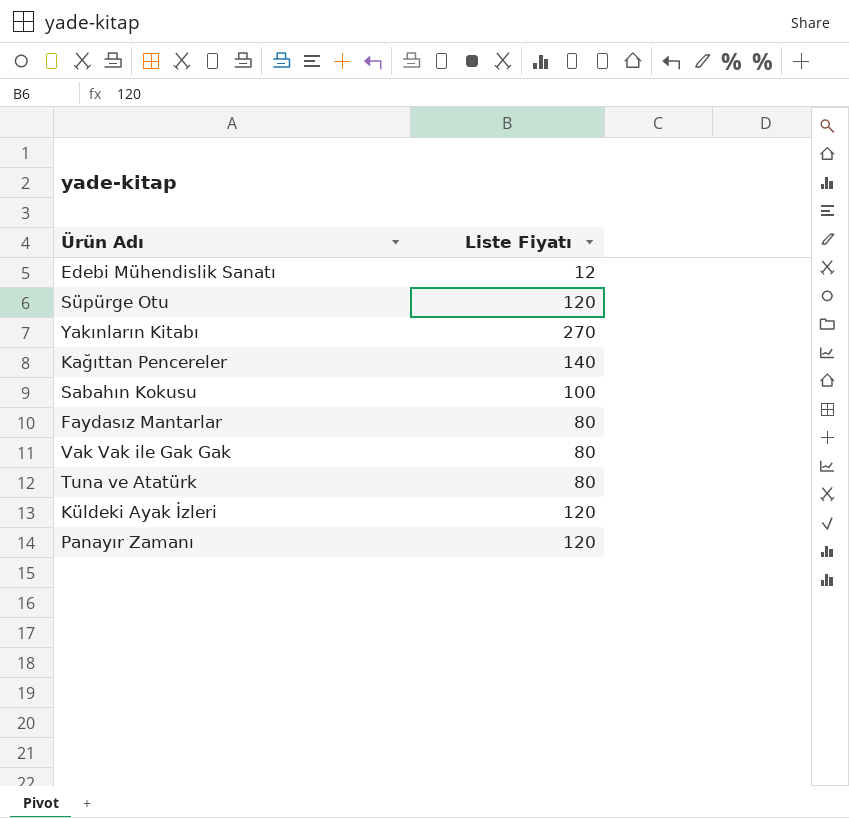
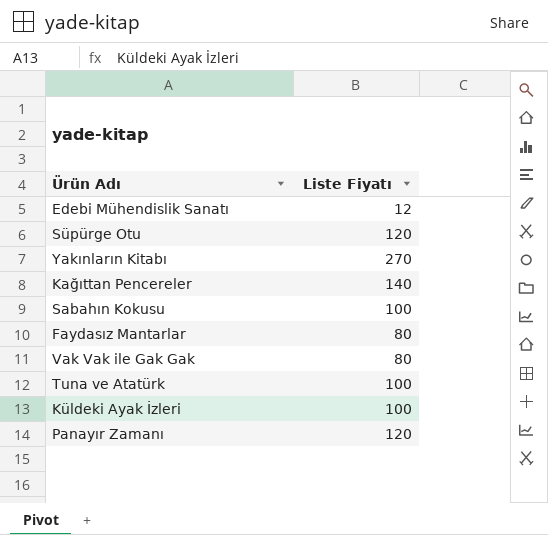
Tuna ve Atatürk | Liste Fiyatı: 80 -> 100
Küldeki Ayak İzleri | Liste Fiyatı: 120 -> 100

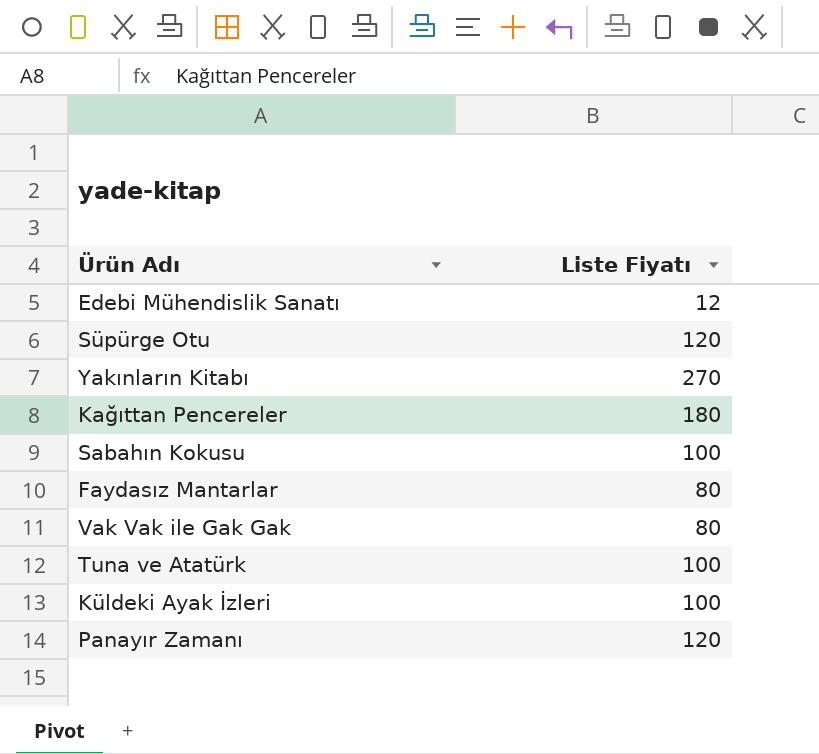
Kağıttan Pencereler | Liste Fiyatı: 140 -> 180

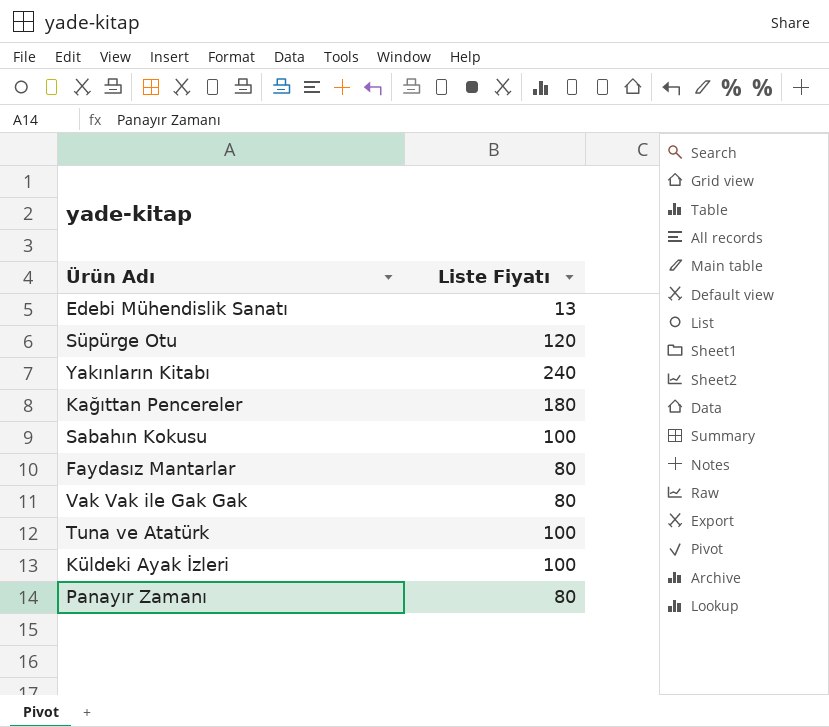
Edebi Mühendislik Sanatı | Liste Fiyatı: 12 -> 13
Yakınların Kitabı | Liste Fiyatı: 270 -> 240
Panayır Zamanı | Liste Fiyatı: 120 -> 80

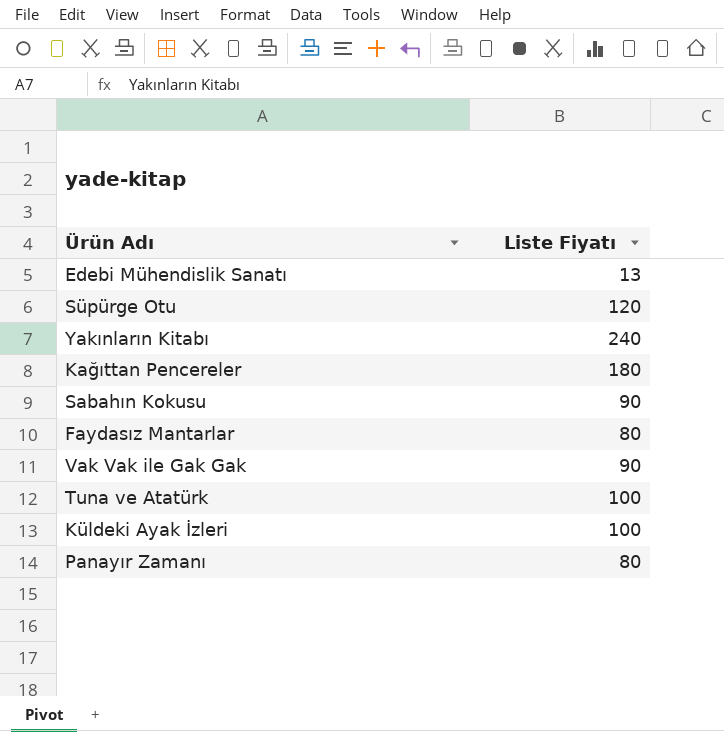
Sabahın Kokusu | Liste Fiyatı: 100 -> 90
Vak Vak ile Gak Gak | Liste Fiyatı: 80 -> 90

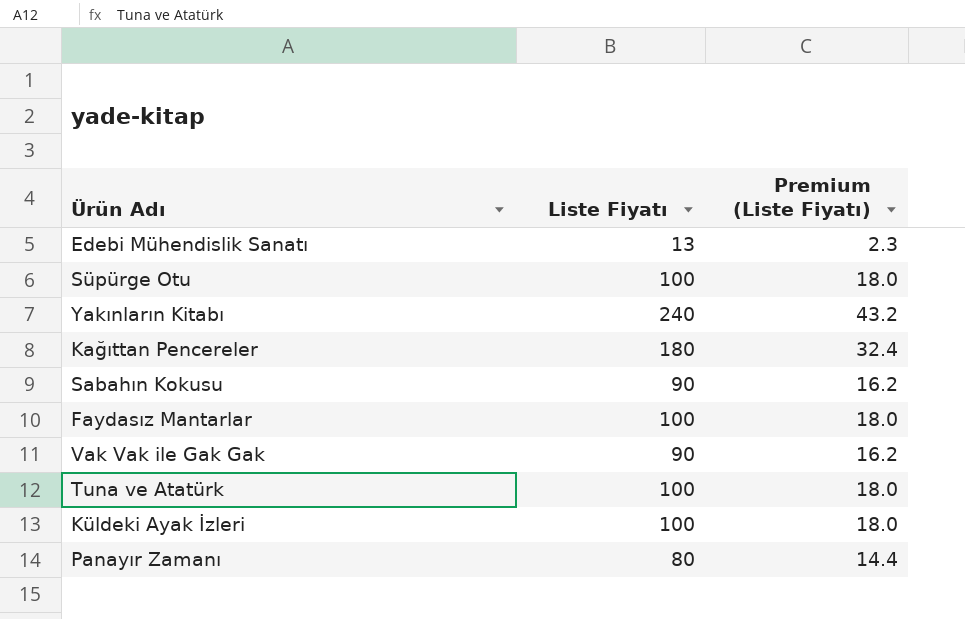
column Premium (Liste Fiyatı) | formula: none -> [Liste Fiyatı] * 0.18
Süpürge Otu | Liste Fiyatı: 120 -> 100
Faydasız Mantarlar | Liste Fiyatı: 80 -> 100

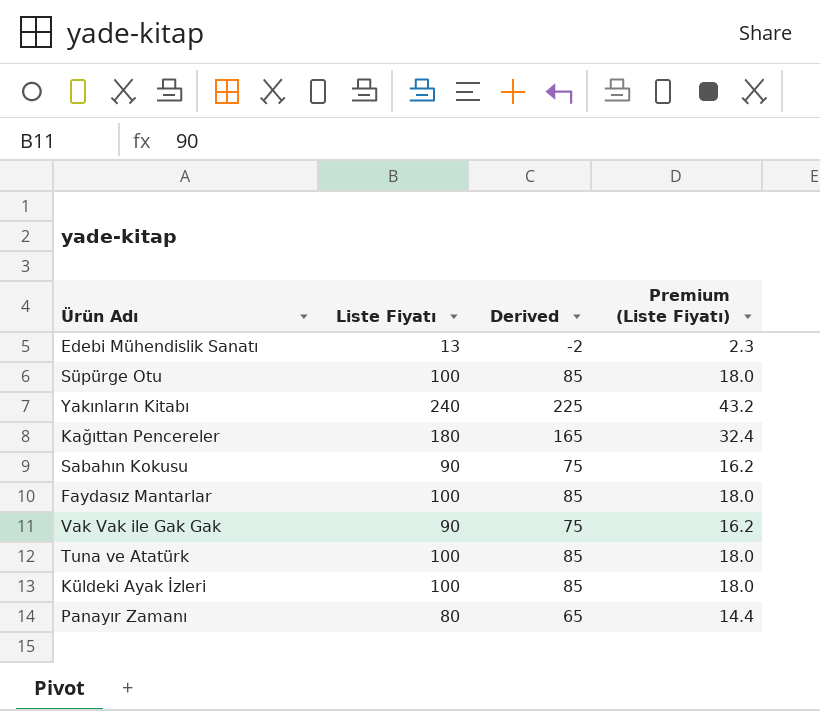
column Derived | formula: none -> [Liste Fiyatı] - 15

